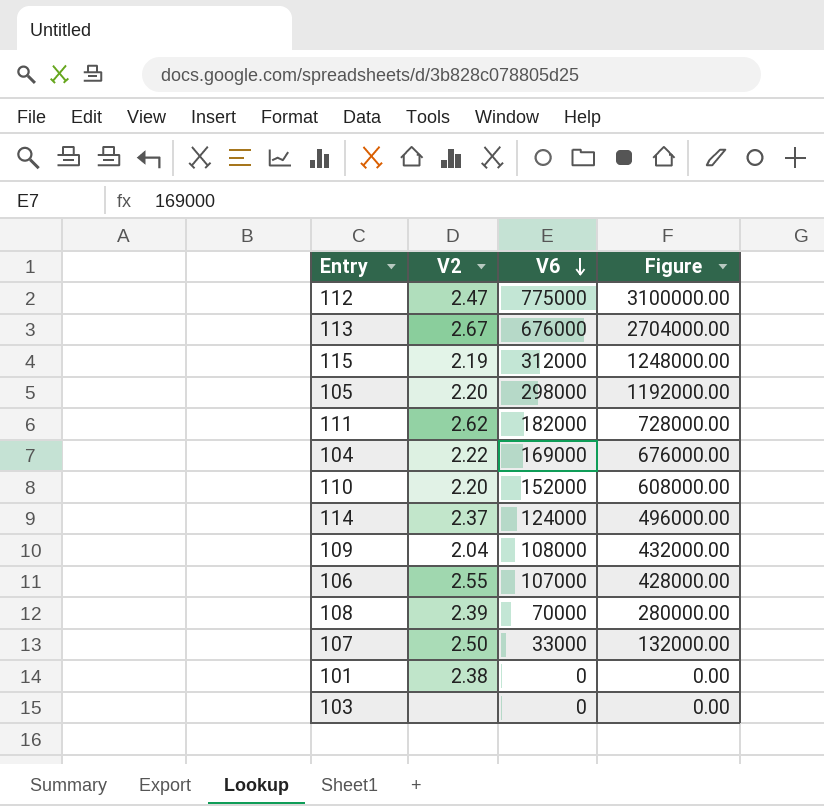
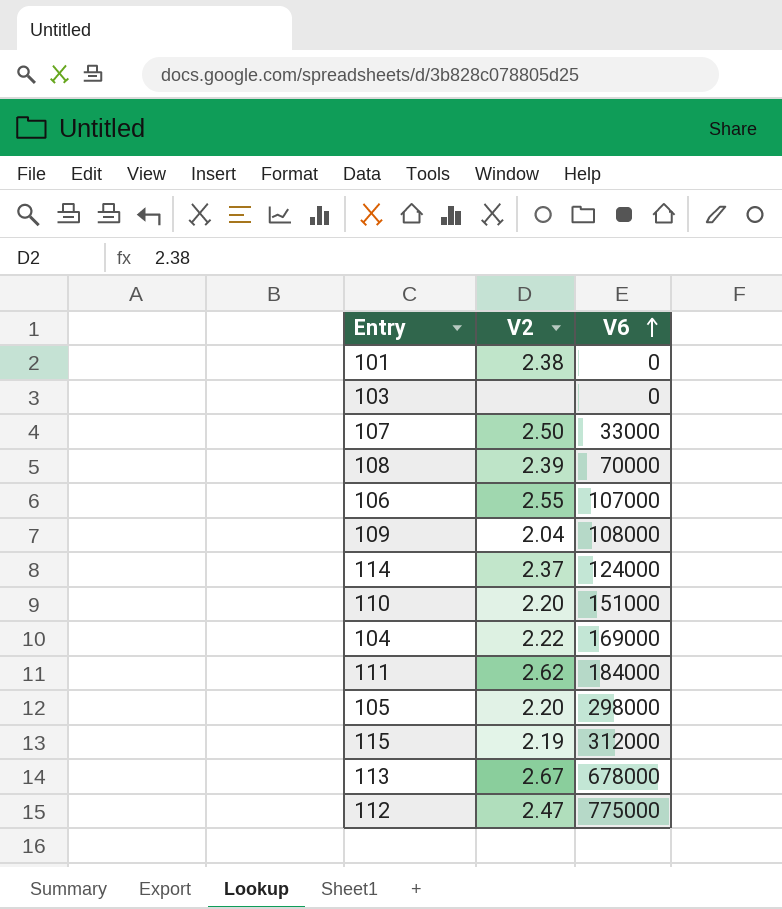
row order: V6 descending -> V6 ascending
column Figure | formula: [V6] * 4 -> none
110 | V6: 152000 -> 151000
111 | V6: 182000 -> 184000
113 | V6: 676000 -> 678000

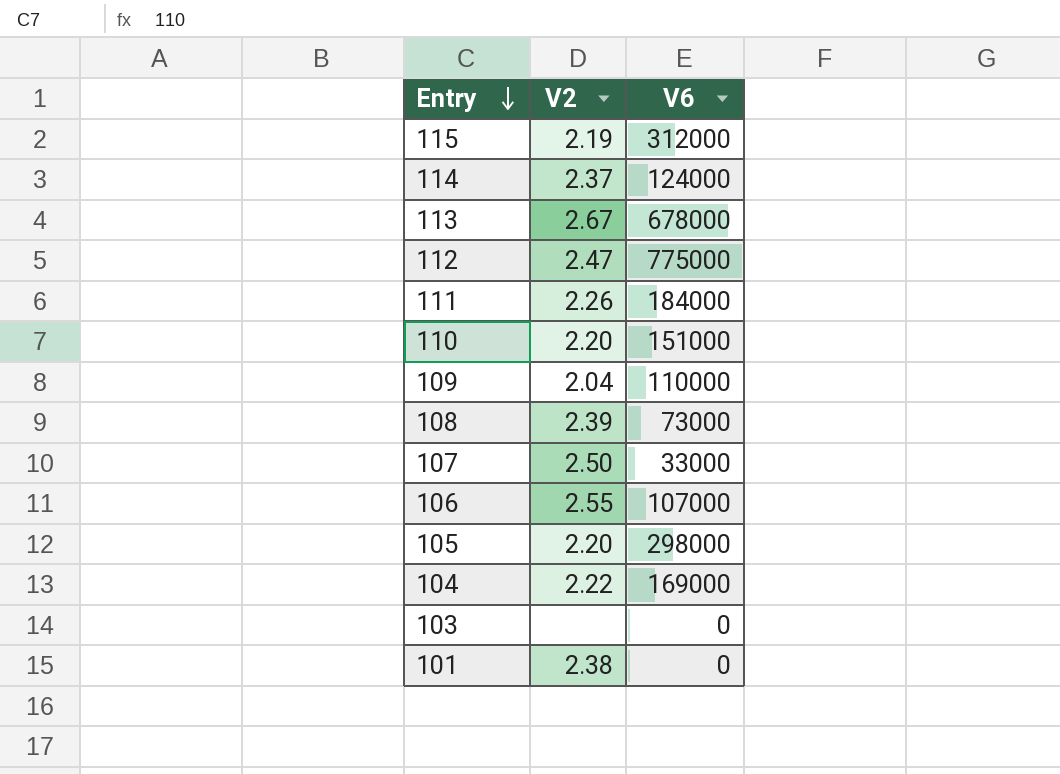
row order: V6 ascending -> Entry descending
111 | V2: 2.62 -> 2.26
109 | V6: 108000 -> 110000
108 | V6: 70000 -> 73000

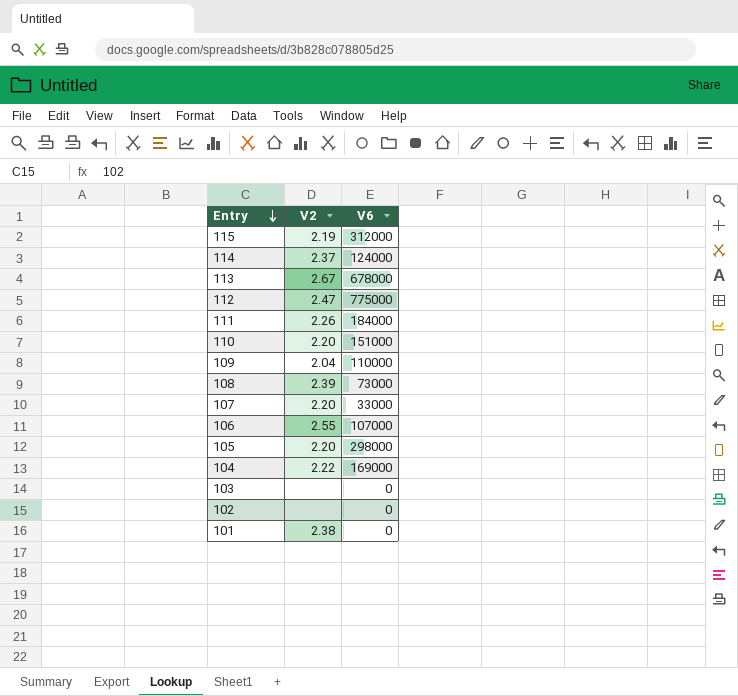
107 | V2: 2.50 -> 2.20
row 102: none -> none | 0

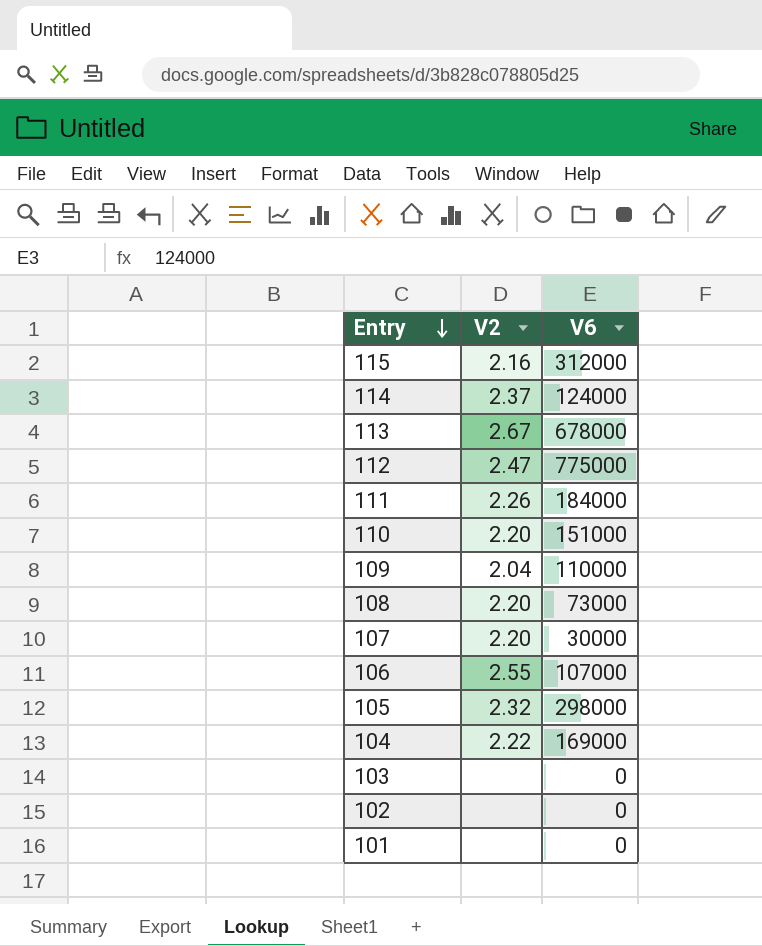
115 | V2: 2.19 -> 2.16
108 | V2: 2.39 -> 2.20
107 | V6: 33000 -> 30000
105 | V2: 2.20 -> 2.32
101 | V2: 2.38 -> none

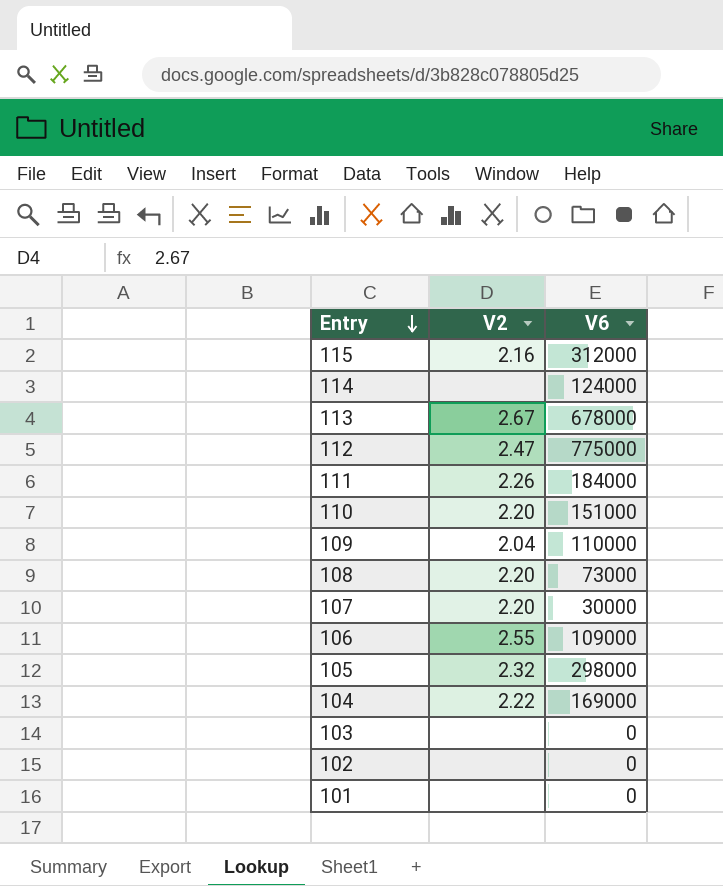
114 | V2: 2.37 -> none
106 | V6: 107000 -> 109000

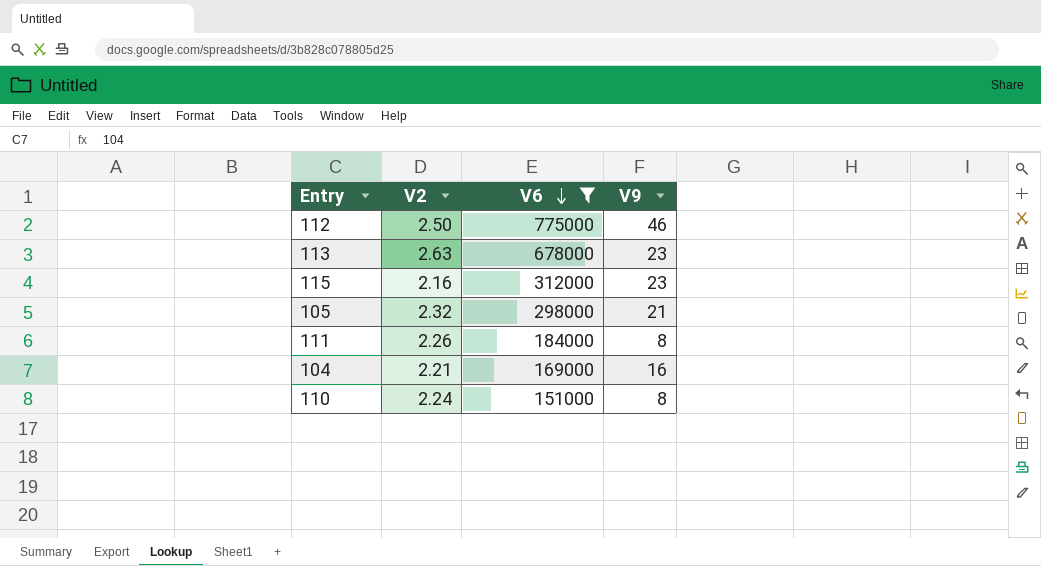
filter: none -> V6 >= 151000
row order: Entry descending -> V6 descending
column V9 | position: none -> 4
112 | V2: 2.47 -> 2.50
113 | V2: 2.67 -> 2.63
104 | V2: 2.22 -> 2.21
110 | V2: 2.20 -> 2.24

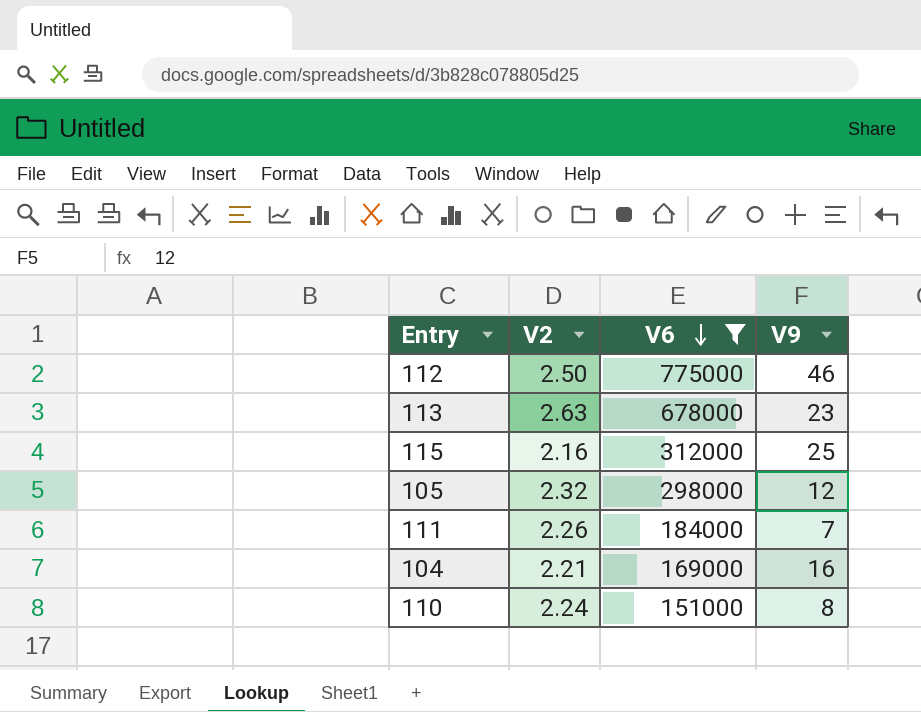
115 | V9: 23 -> 25
105 | V9: 21 -> 12
111 | V9: 8 -> 7

